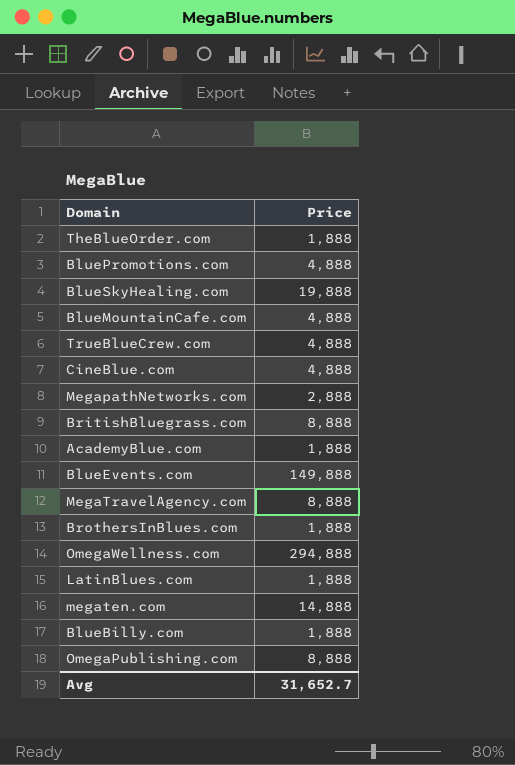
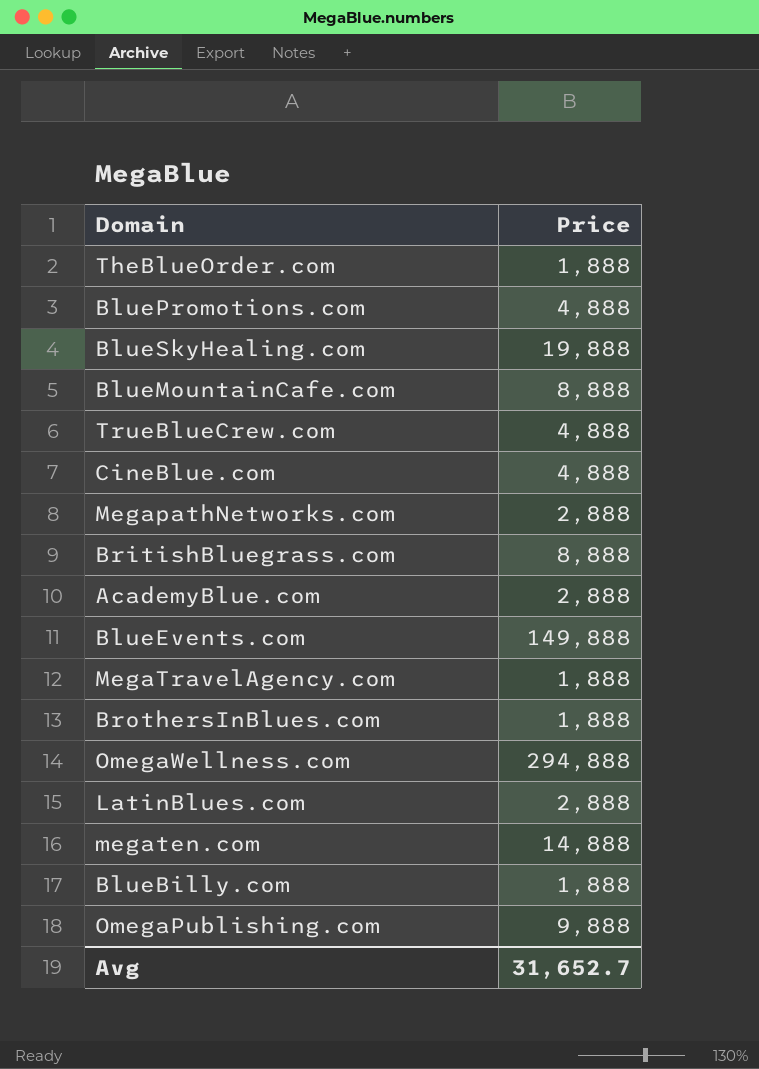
BlueMountainCafe.com | Price: 4,888 -> 8,888
AcademyBlue.com | Price: 1,888 -> 2,888
MegaTravelAgency.com | Price: 8,888 -> 1,888
LatinBlues.com | Price: 1,888 -> 2,888
OmegaPublishing.com | Price: 8,888 -> 9,888

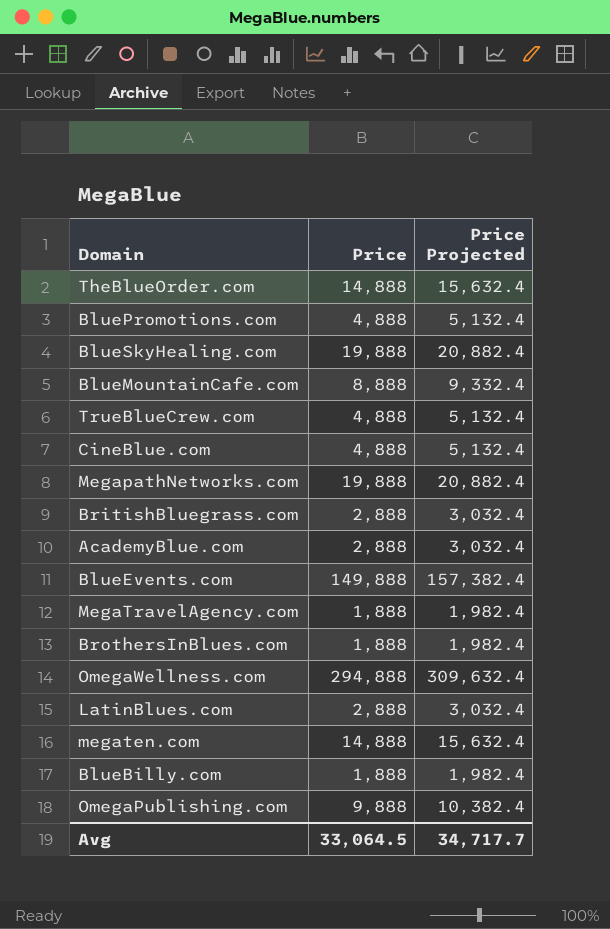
column Price Projected | formula: none -> [Price] * 1.05
TheBlueOrder.com | Price: 1,888 -> 14,888
MegapathNetworks.com | Price: 2,888 -> 19,888
BritishBluegrass.com | Price: 8,888 -> 2,888
Avg | Price: 31,652.7 -> 33,064.5

